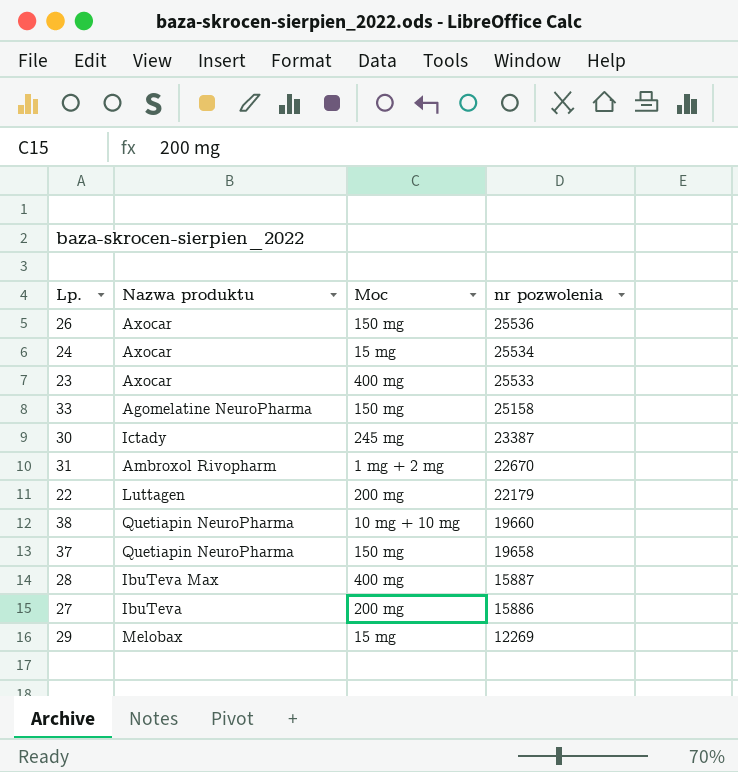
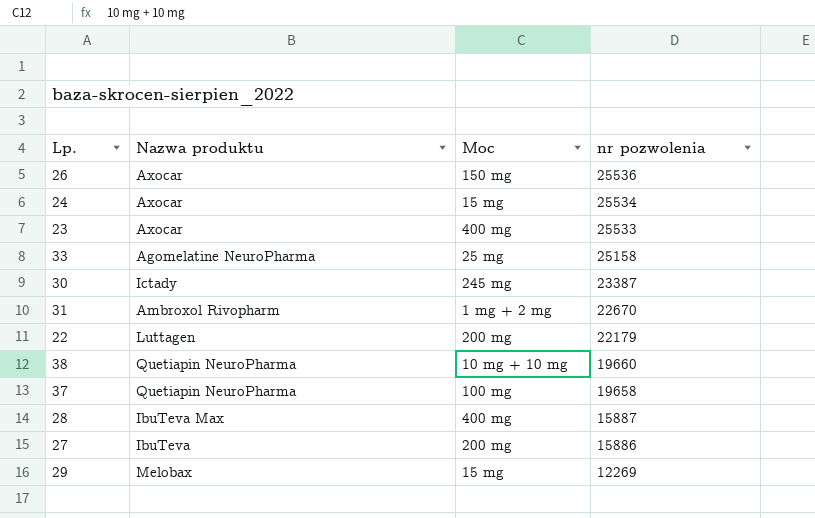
33 | Moc: 150 mg -> 25 mg
37 | Moc: 150 mg -> 100 mg

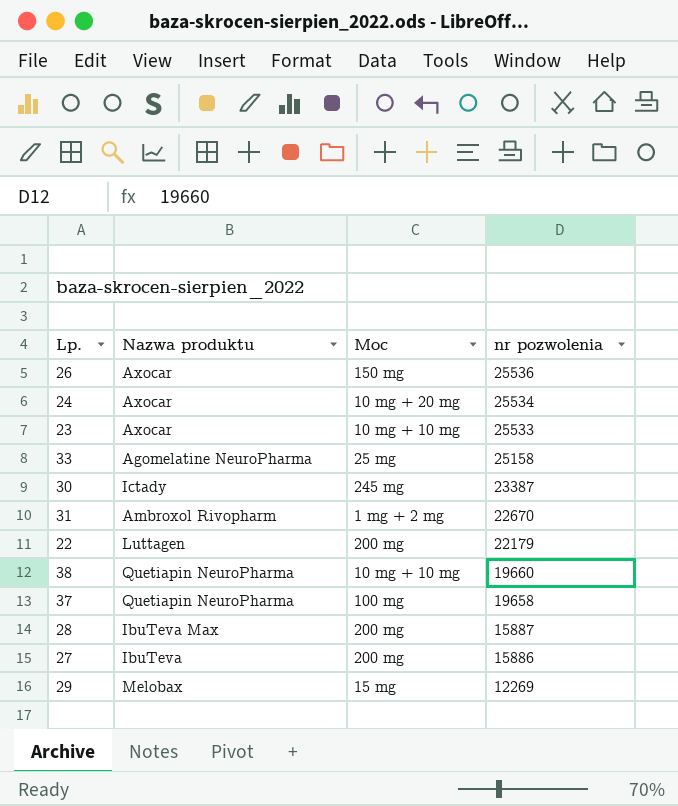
24 | Moc: 15 mg -> 10 mg + 20 mg
23 | Moc: 400 mg -> 10 mg + 10 mg
28 | Moc: 400 mg -> 200 mg

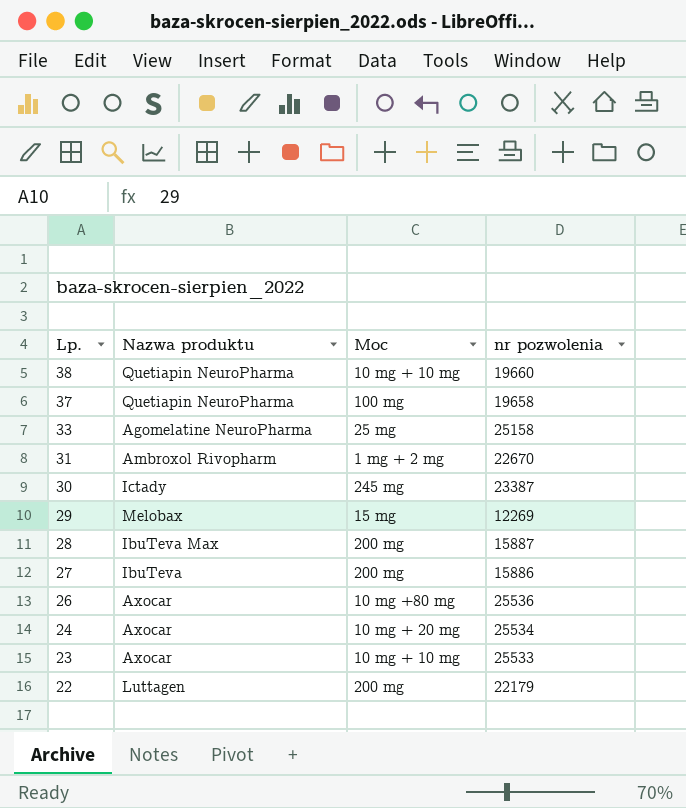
row order: nr pozwolenia descending -> Lp. descending
26 | Moc: 150 mg -> 10 mg +80 mg

